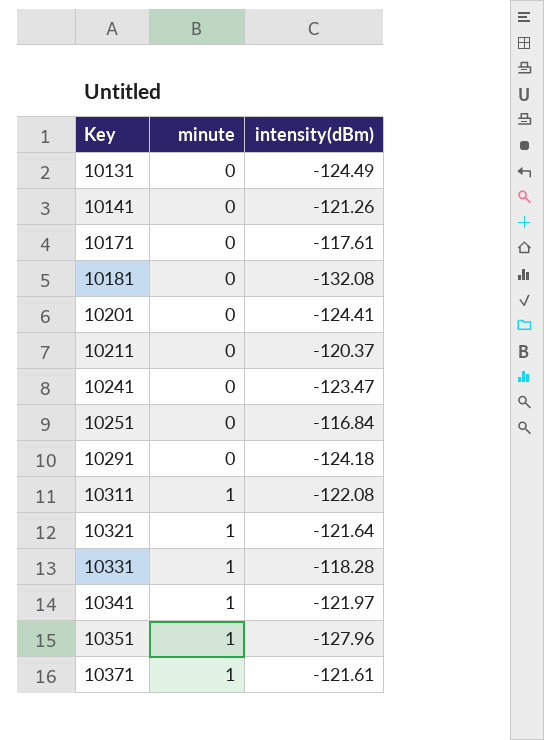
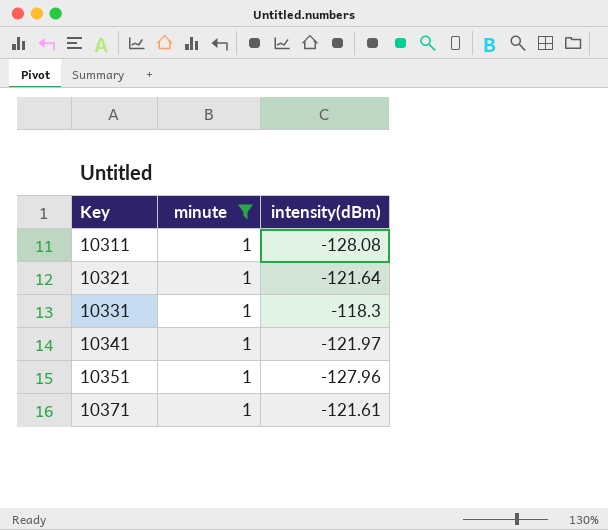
filter: none -> minute = 1
10311 | intensity(dBm): -122.08 -> -128.08
10331 | intensity(dBm): -118.28 -> -118.3

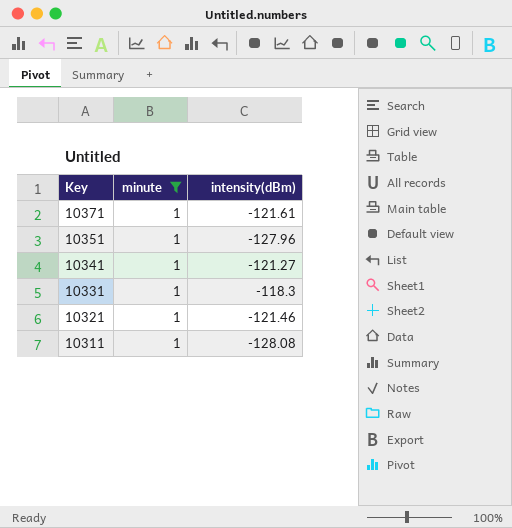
row order: Key ascending -> Key descending
10341 | intensity(dBm): -121.97 -> -121.27
10321 | intensity(dBm): -121.64 -> -121.46

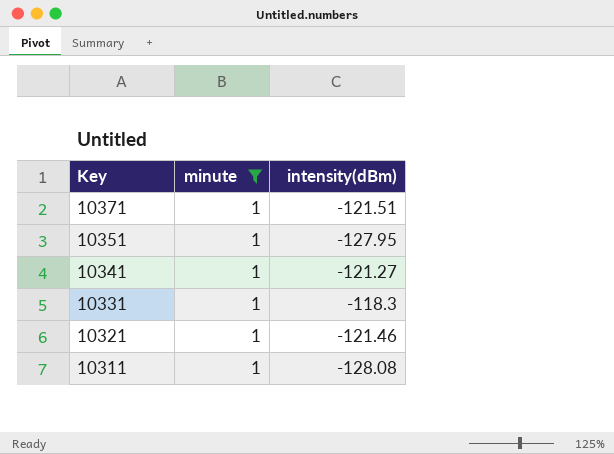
10371 | intensity(dBm): -121.61 -> -121.51
10351 | intensity(dBm): -127.96 -> -127.95

